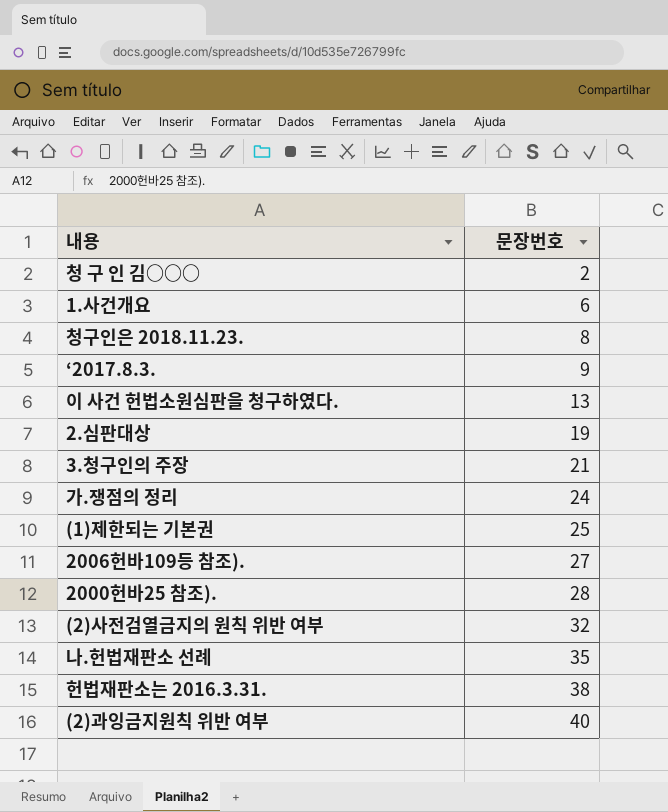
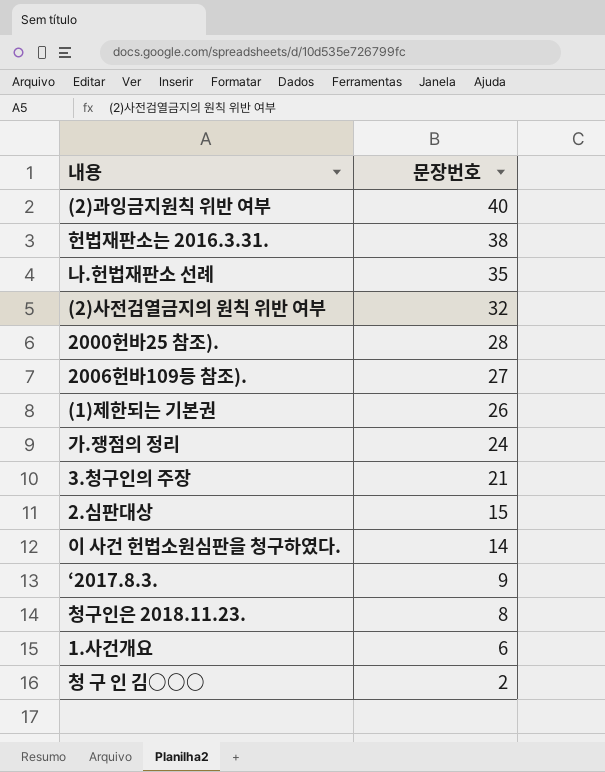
row order: 문장번호 ascending -> 문장번호 descending
(1)제한되는 기본권 | 문장번호: 25 -> 26
2.심판대상 | 문장번호: 19 -> 15
이 사건 헌법소원심판을 청구하였다. | 문장번호: 13 -> 14

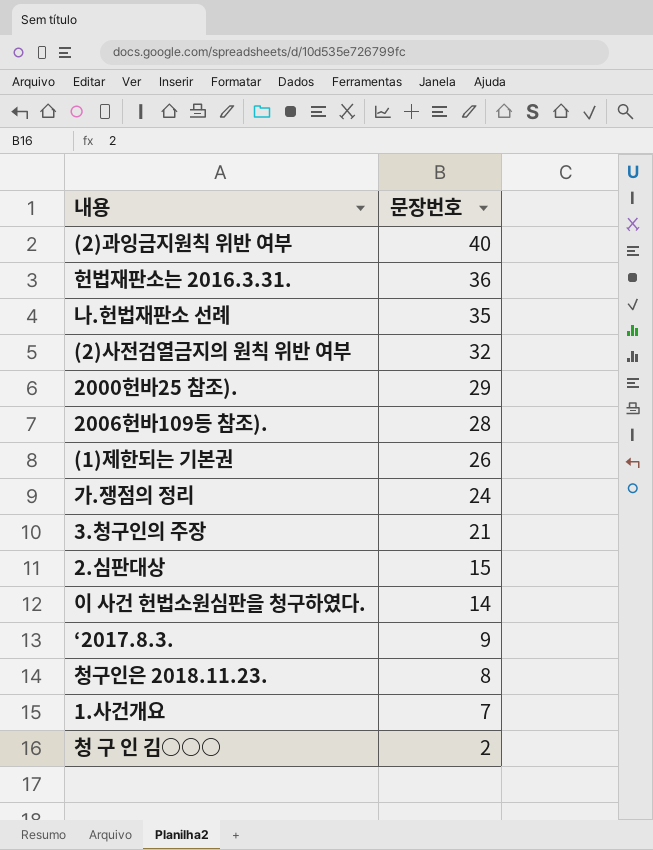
헌법재판소는 2016.3.31. | 문장번호: 38 -> 36
2000헌바25 참조). | 문장번호: 28 -> 29
2006헌바109등 참조). | 문장번호: 27 -> 28
1.사건개요 | 문장번호: 6 -> 7

